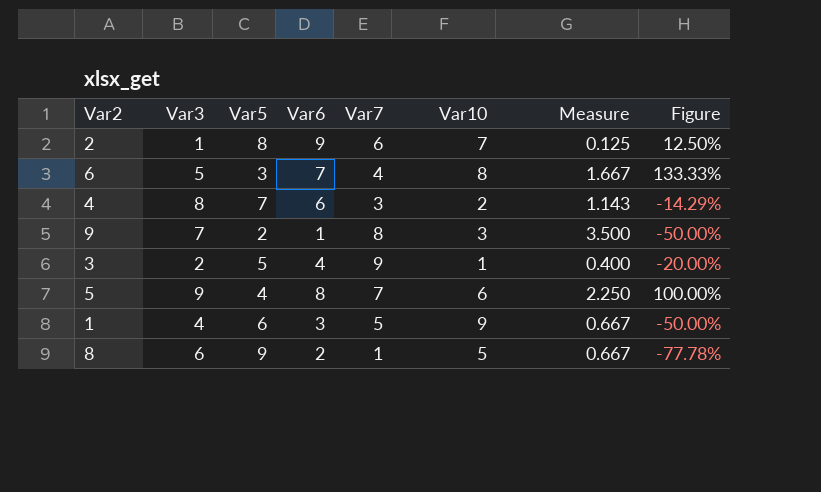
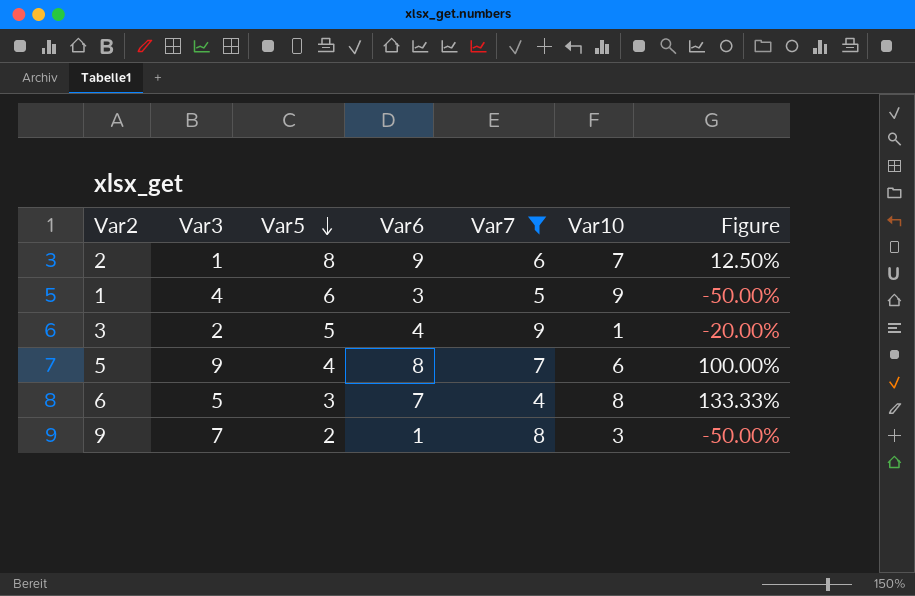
filter: none -> Var7 >= 4
row order: none -> Var5 descending
column Measure | formula: [Var3] / [Var5] -> none

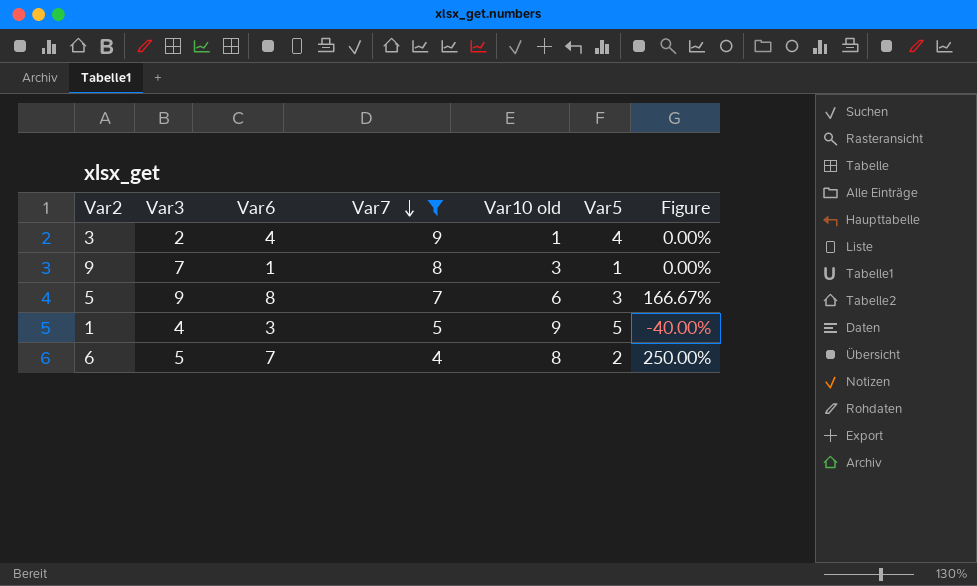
row order: Var5 descending -> Var7 descending
column name: Var10 -> Var10 old
column Var5 | position: 3 -> 6
row 2: 1 | 8 | 9 | 6 | 7 | 12.50% -> none
3 | Var5: 5 -> 4
3 | Figure: -20.00% -> 0.00%
9 | Var5: 2 -> 1
9 | Figure: -50.00% -> 0.00%
5 | Var5: 4 -> 3
5 | Figure: 100.00% -> 166.67%
1 | Var5: 6 -> 5
1 | Figure: -50.00% -> -40.00%
6 | Var5: 3 -> 2
6 | Figure: 133.33% -> 250.00%

